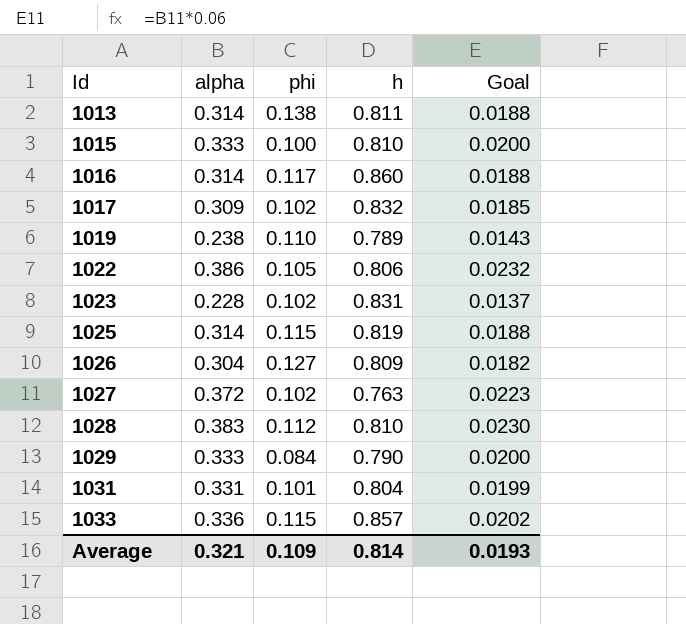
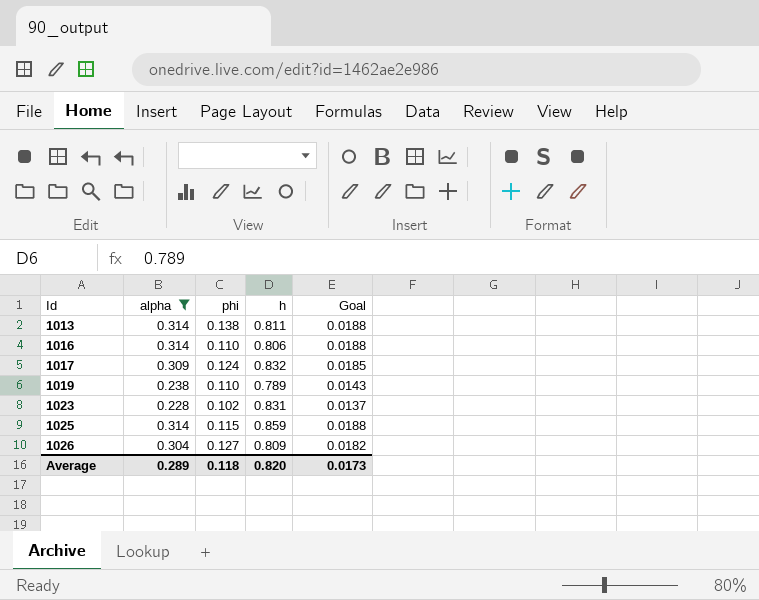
filter: none -> alpha <= 0.314
1016 | phi: 0.117 -> 0.110
1016 | h: 0.860 -> 0.806
1017 | phi: 0.102 -> 0.124
1025 | h: 0.819 -> 0.859
Average | alpha: 0.321 -> 0.289
Average | phi: 0.109 -> 0.118
Average | h: 0.814 -> 0.820
Average | Goal: 0.0193 -> 0.0173

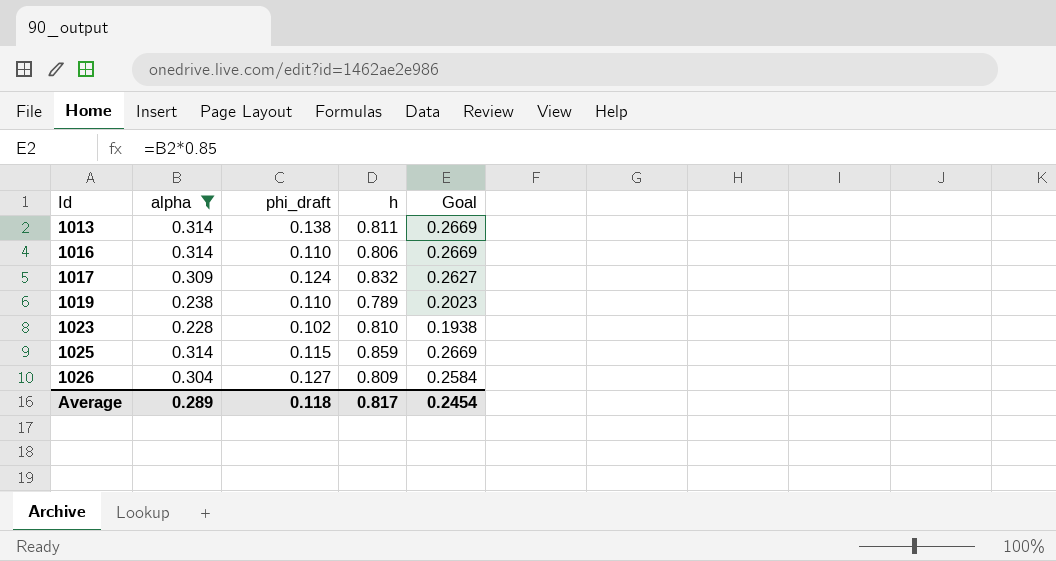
column name: phi -> phi_draft
column Goal | formula: [alpha] * 0.06 -> [alpha] * 0.85
1023 | h: 0.831 -> 0.810
Average | h: 0.820 -> 0.817
Average | Goal: 0.0173 -> 0.2454

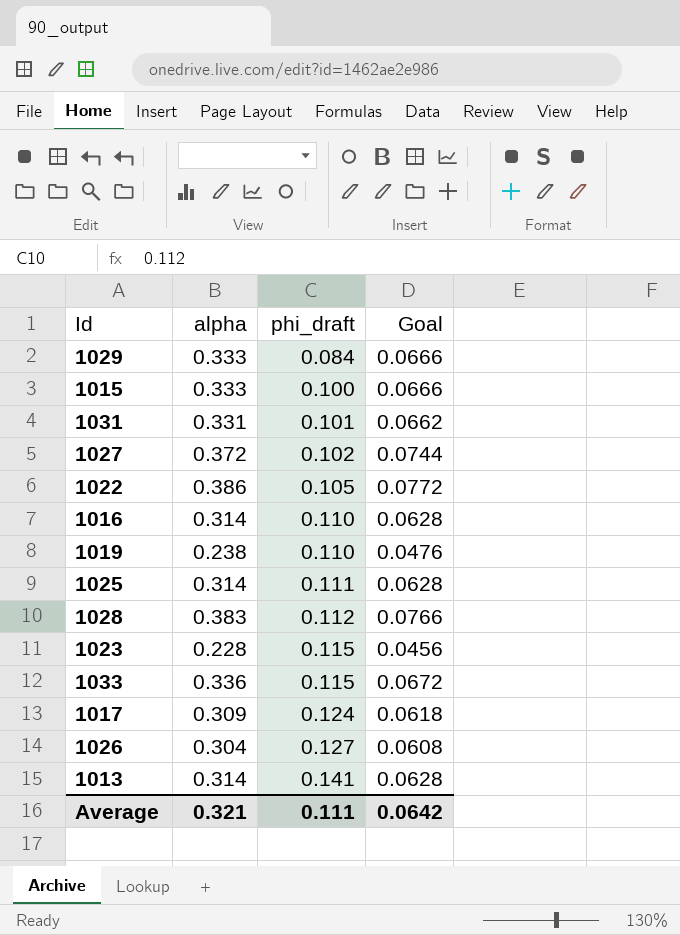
filter: alpha <= 0.314 -> none
row order: Id ascending -> phi_draft ascending
column h | position: 4 -> none
column Goal | formula: [alpha] * 0.85 -> [alpha] * 0.2
1025 | phi_draft: 0.115 -> 0.111
1023 | phi_draft: 0.102 -> 0.115
1013 | phi_draft: 0.138 -> 0.141
Average | alpha: 0.289 -> 0.321
Average | phi_draft: 0.118 -> 0.111
Average | Goal: 0.2454 -> 0.0642

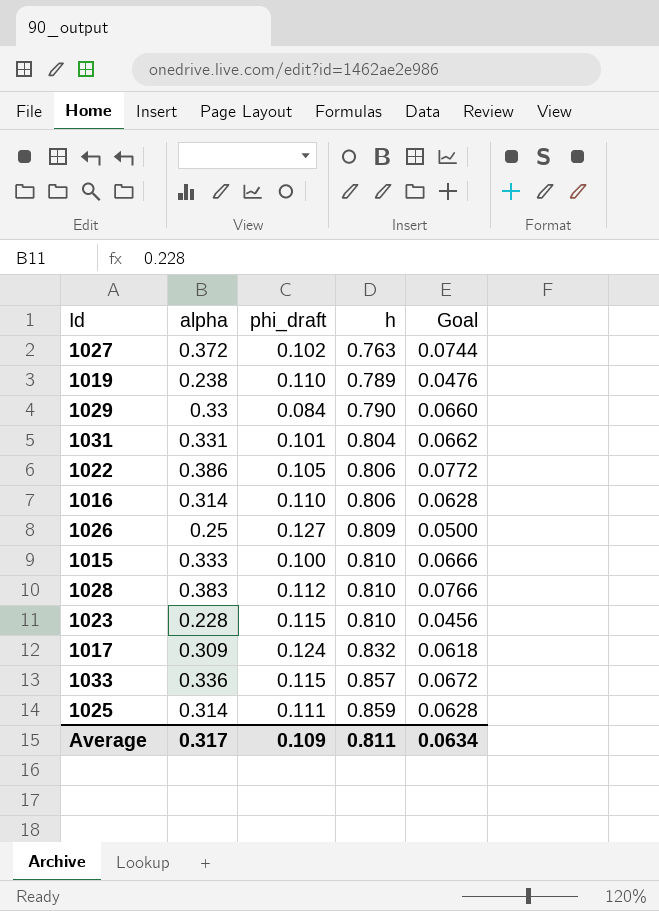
row order: phi_draft ascending -> h ascending
column h | position: none -> 4
row 1013: 0.314 | 0.141 | 0.0628 -> none
1029 | alpha: 0.333 -> 0.33
1029 | Goal: 0.0666 -> 0.0660
1026 | alpha: 0.304 -> 0.25
1026 | Goal: 0.0608 -> 0.0500
Average | alpha: 0.321 -> 0.317
Average | phi_draft: 0.111 -> 0.109
Average | Goal: 0.0642 -> 0.0634

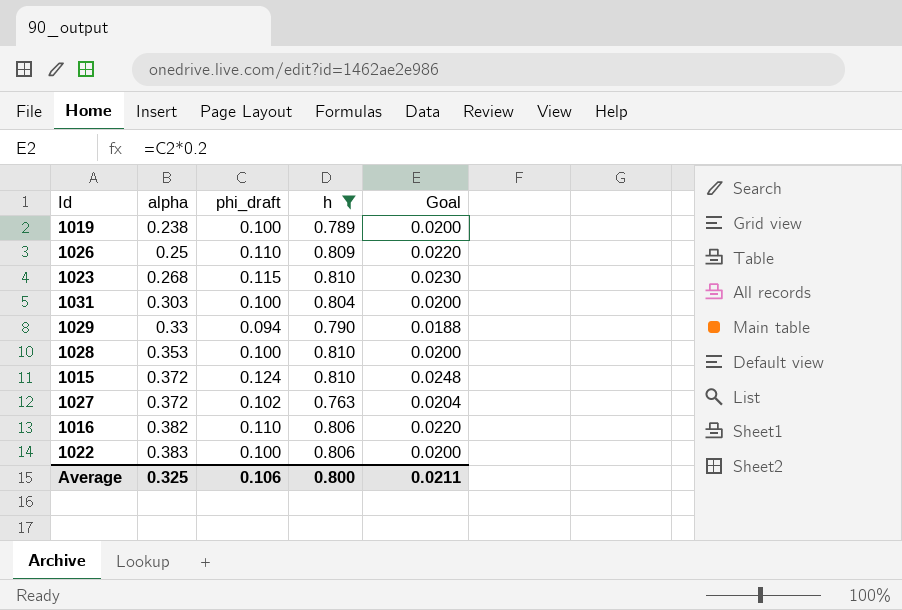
filter: none -> h <= 0.810
row order: h ascending -> alpha ascending
column Goal | formula: [alpha] * 0.2 -> [phi_draft] * 0.2
1019 | phi_draft: 0.110 -> 0.100
1026 | phi_draft: 0.127 -> 0.110
1023 | alpha: 0.228 -> 0.268
1031 | alpha: 0.331 -> 0.303
1031 | phi_draft: 0.101 -> 0.100
1029 | phi_draft: 0.084 -> 0.094
1028 | alpha: 0.383 -> 0.353
1028 | phi_draft: 0.112 -> 0.100
1015 | alpha: 0.333 -> 0.372
1015 | phi_draft: 0.100 -> 0.124
1016 | alpha: 0.314 -> 0.382
1022 | alpha: 0.386 -> 0.383
1022 | phi_draft: 0.105 -> 0.100
Average | alpha: 0.317 -> 0.325
Average | phi_draft: 0.109 -> 0.106
Average | h: 0.811 -> 0.800
Average | Goal: 0.0634 -> 0.0211

